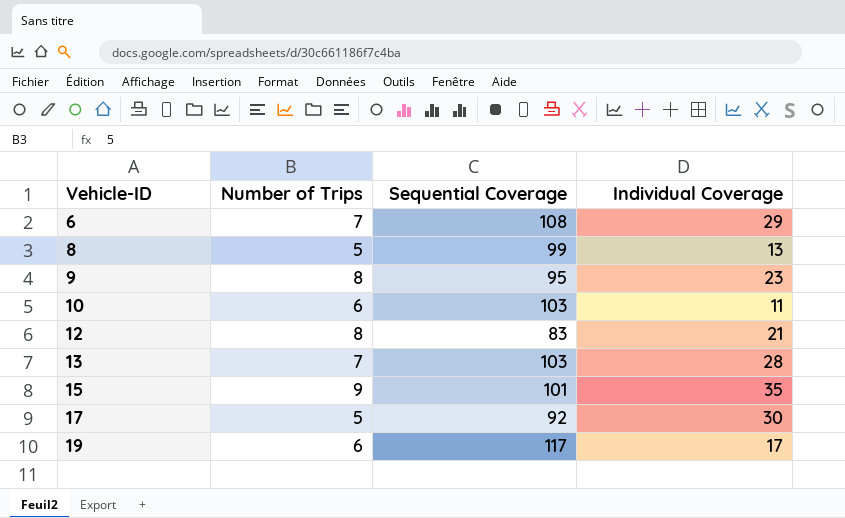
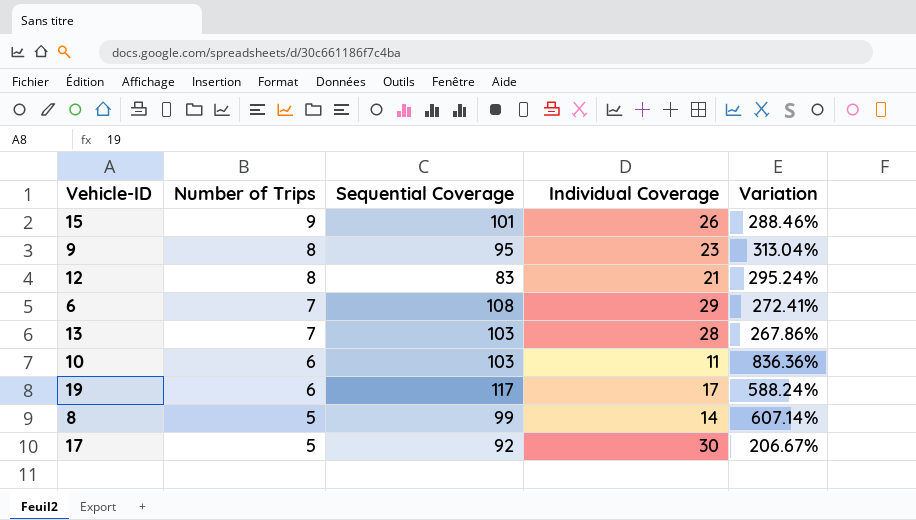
row order: Vehicle-ID ascending -> Number of Trips descending
column Variation | formula: none -> ([Sequential Coverage] - [Individual Coverage]) / [Individual Coverage]
15 | Individual Coverage: 35 -> 26
8 | Individual Coverage: 13 -> 14

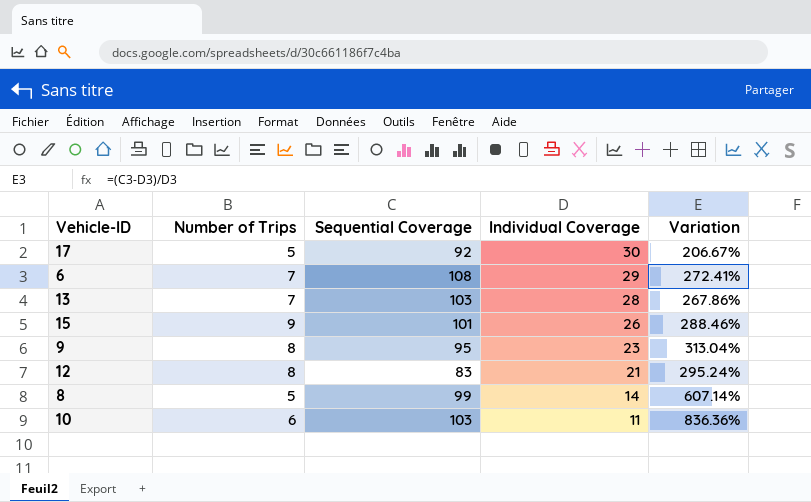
row order: Number of Trips descending -> Individual Coverage descending
row 19: 6 | 117 | 17 | 588.24% -> none

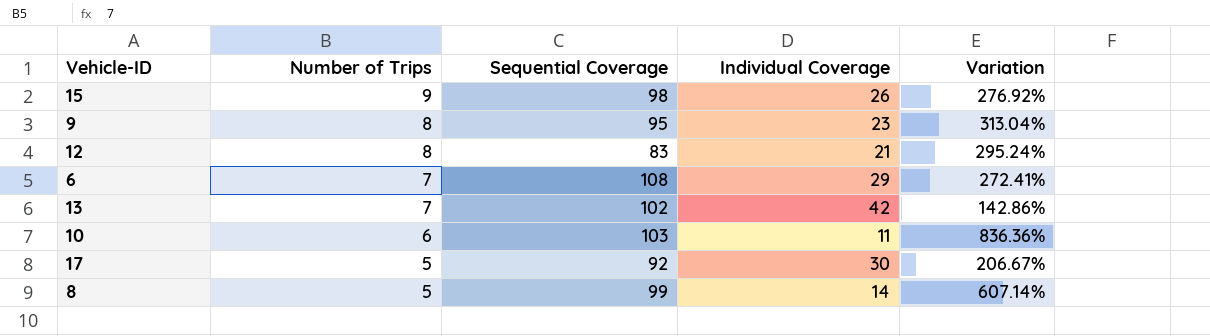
row order: Individual Coverage descending -> Number of Trips descending
15 | Sequential Coverage: 101 -> 98
15 | Variation: 288.46% -> 276.92%
13 | Sequential Coverage: 103 -> 102
13 | Individual Coverage: 28 -> 42
13 | Variation: 267.86% -> 142.86%

